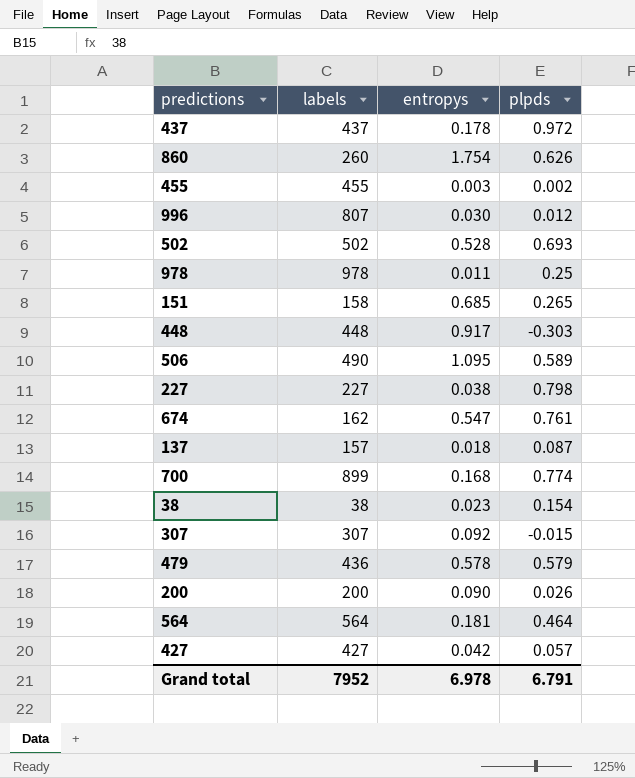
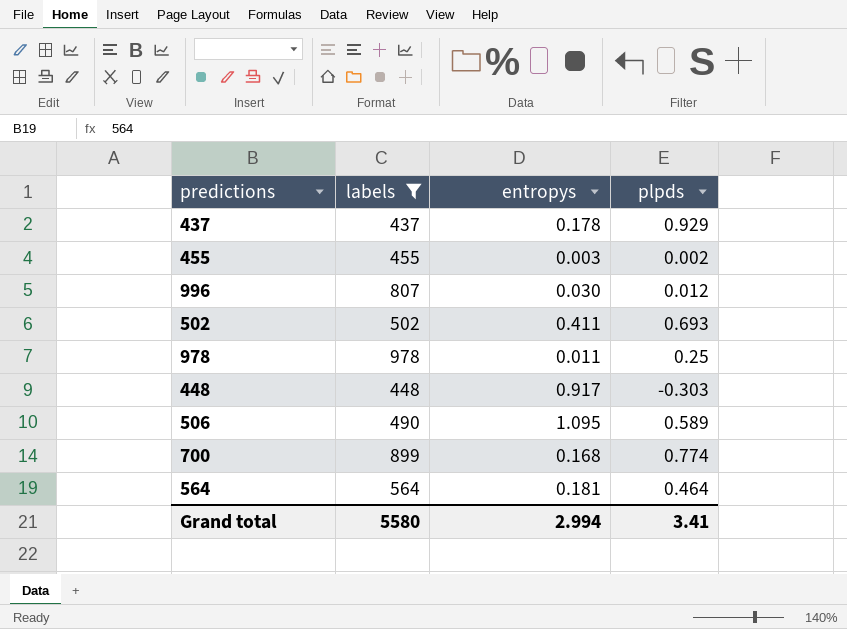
filter: none -> labels >= 437
437 | plpds: 0.972 -> 0.929
502 | entropys: 0.528 -> 0.411
Grand total | labels: 7952 -> 5580
Grand total | entropys: 6.978 -> 2.994
Grand total | plpds: 6.791 -> 3.41

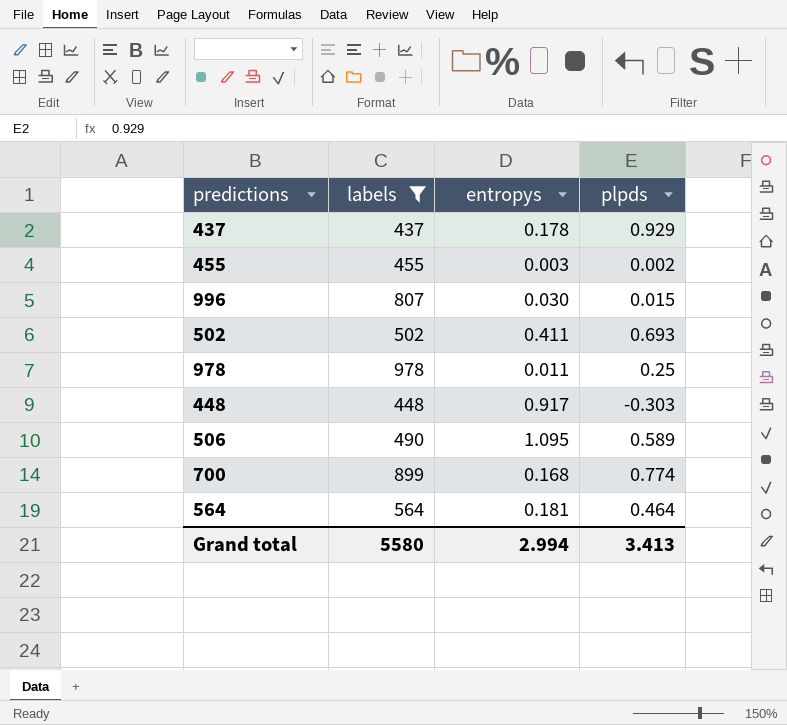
996 | plpds: 0.012 -> 0.015
Grand total | plpds: 3.41 -> 3.413

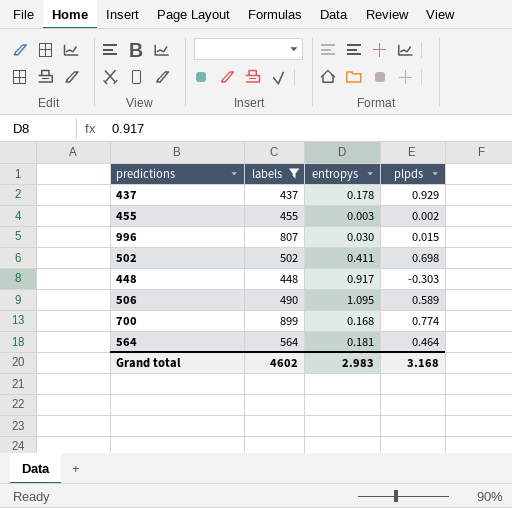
row 978: 978 | 0.011 | 0.25 -> none
502 | plpds: 0.693 -> 0.698
Grand total | labels: 5580 -> 4602
Grand total | entropys: 2.994 -> 2.983
Grand total | plpds: 3.413 -> 3.168

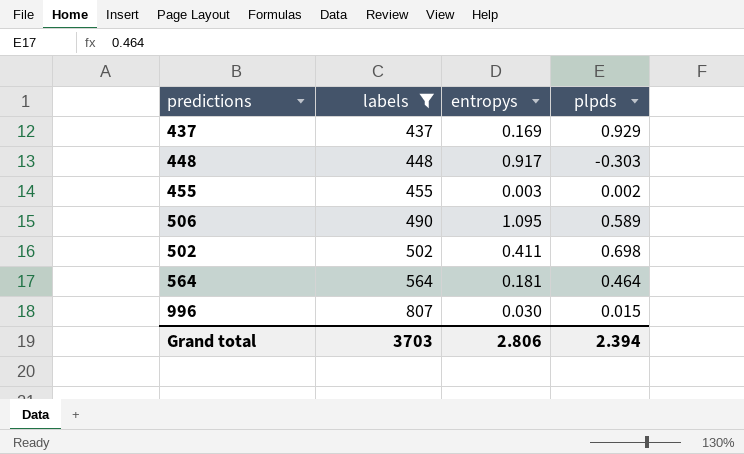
row order: none -> labels ascending
row 700: 899 | 0.168 | 0.774 -> none
437 | entropys: 0.178 -> 0.169
Grand total | labels: 4602 -> 3703
Grand total | entropys: 2.983 -> 2.806
Grand total | plpds: 3.168 -> 2.394

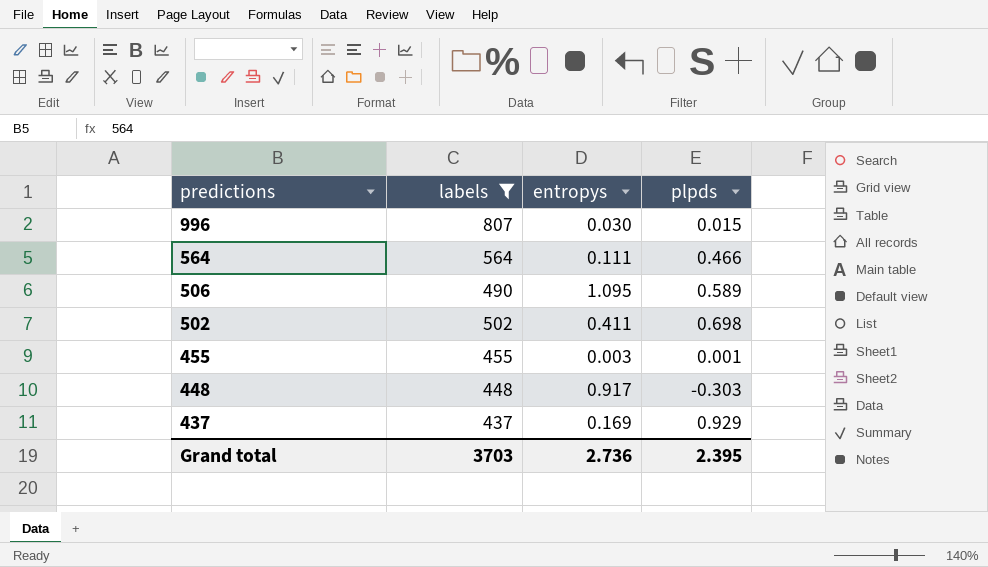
row order: labels ascending -> predictions descending
564 | entropys: 0.181 -> 0.111
564 | plpds: 0.464 -> 0.466
455 | plpds: 0.002 -> 0.001
Grand total | entropys: 2.806 -> 2.736
Grand total | plpds: 2.394 -> 2.395

